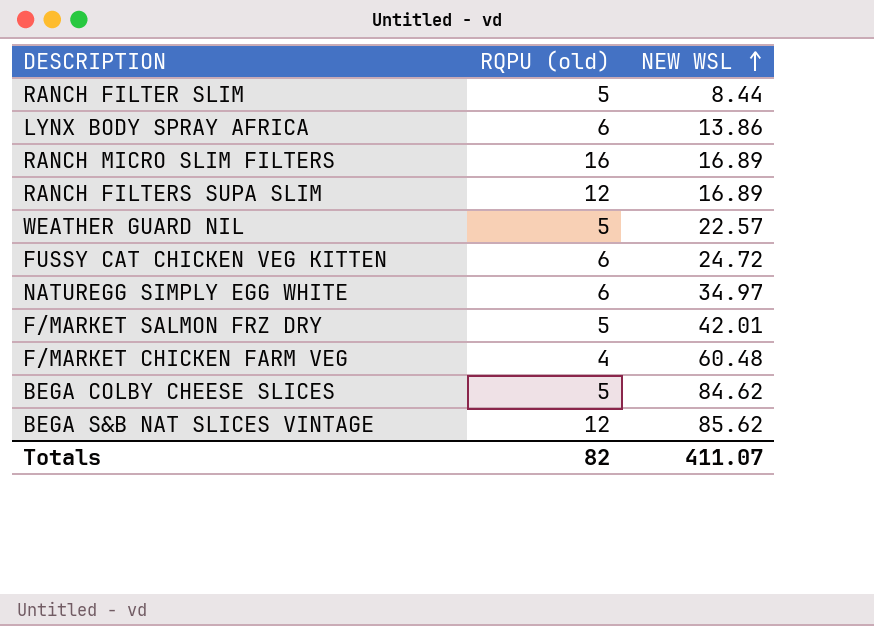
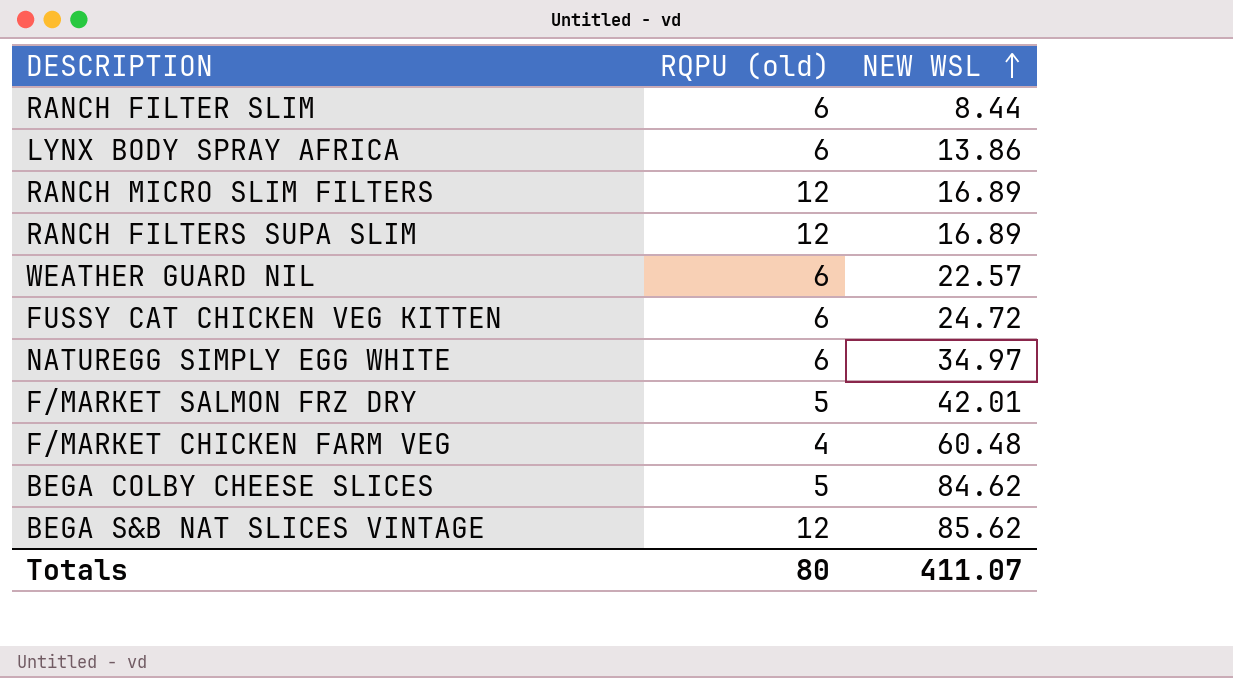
RANCH FILTER SLIM | RQPU (old): 5 -> 6
RANCH MICRO SLIM FILTERS | RQPU (old): 16 -> 12
WEATHER GUARD NIL | RQPU (old): 5 -> 6
Totals | RQPU (old): 82 -> 80

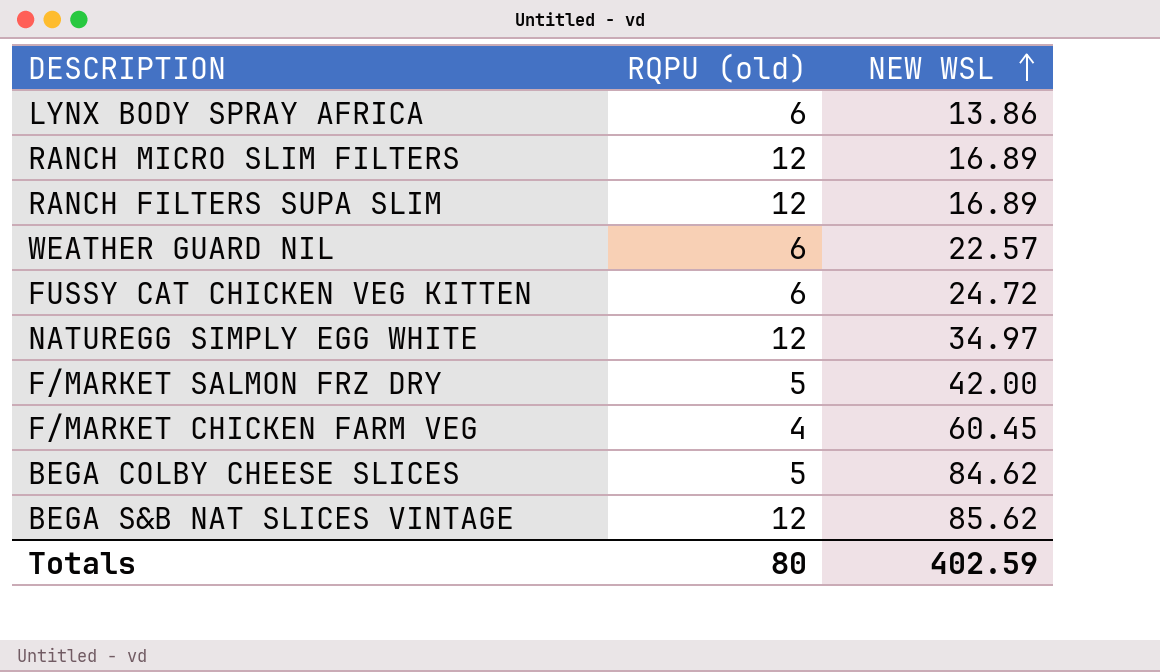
row RANCH FILTER SLIM: 6 | 8.44 -> none
NATUREGG SIMPLY EGG WHITE | RQPU (old): 6 -> 12
F/MARKET SALMON FRZ DRY | NEW WSL: 42.01 -> 42.00
F/MARKET CHICKEN FARM VEG | NEW WSL: 60.48 -> 60.45
Totals | NEW WSL: 411.07 -> 402.59

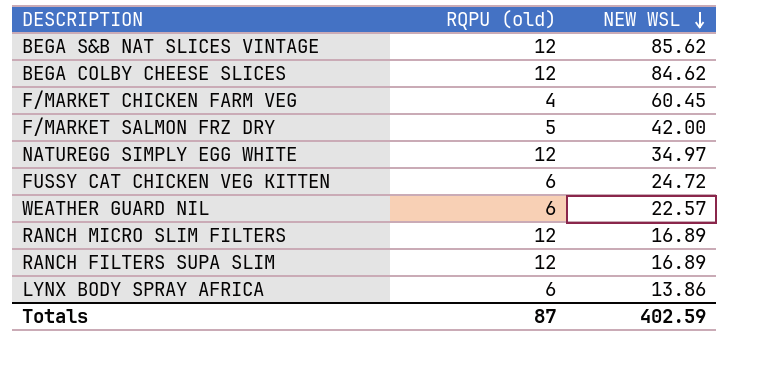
row order: NEW WSL ascending -> NEW WSL descending
BEGA COLBY CHEESE SLICES | RQPU (old): 5 -> 12
Totals | RQPU (old): 80 -> 87

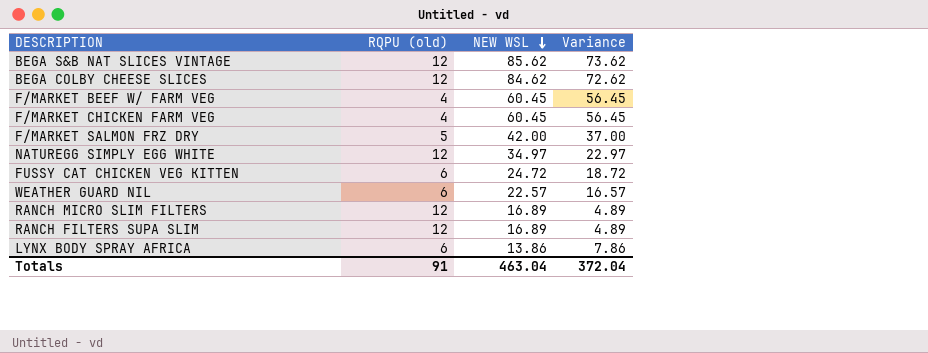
column Variance | formula: none -> [NEW WSL] - [RQPU (old)]
row F/MARKET BEEF W/ FARM VEG: none -> 4 | 60.45 | 56.45
Totals | RQPU (old): 87 -> 91
Totals | NEW WSL: 402.59 -> 463.04

